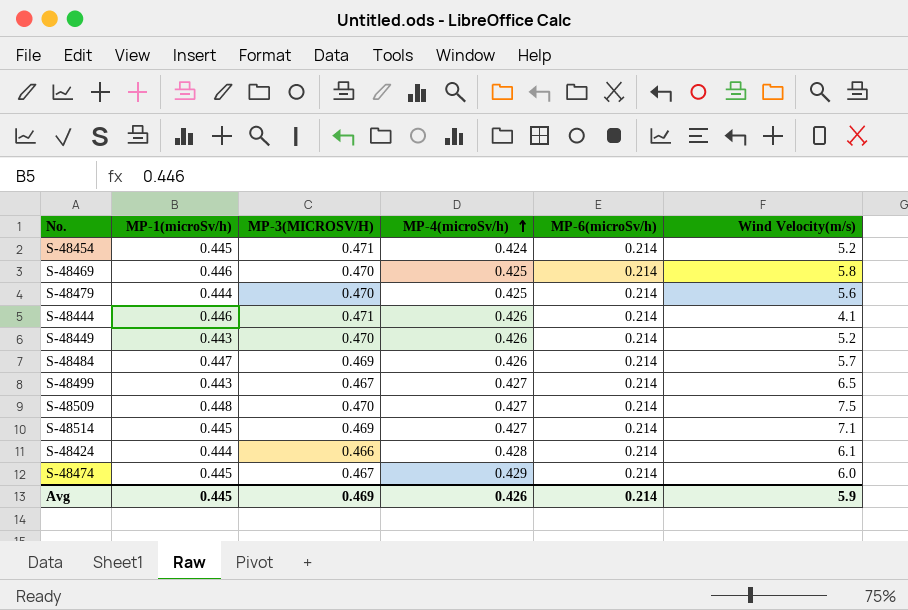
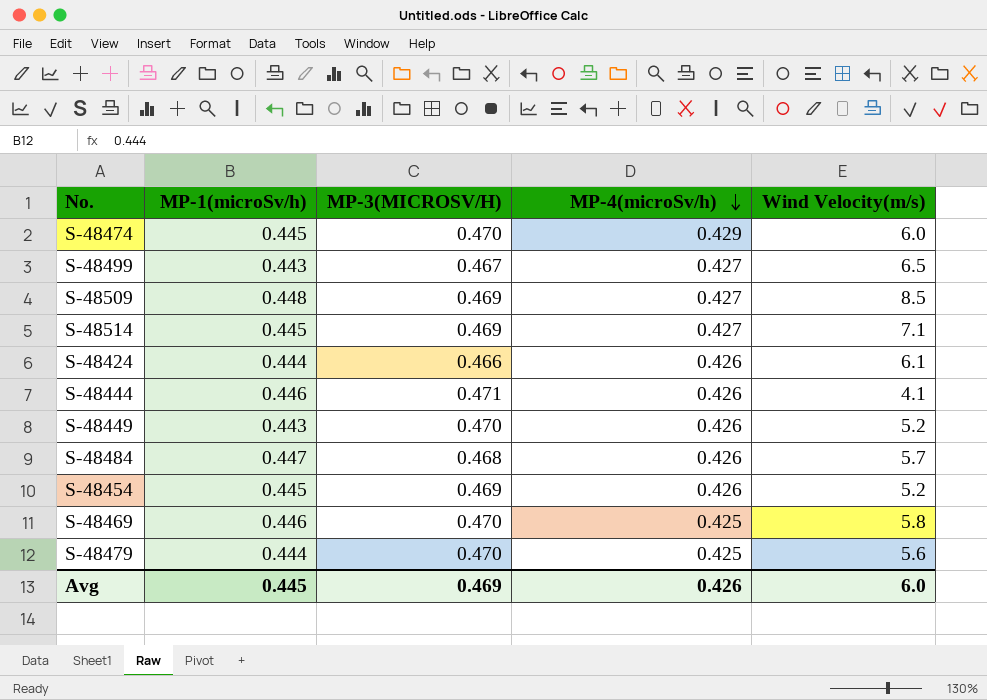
row order: MP-4(microSv/h) ascending -> MP-4(microSv/h) descending
column MP-6(microSv/h) | position: 5 -> none
S-48474 | MP-3(MICROSV/H): 0.467 -> 0.470
S-48509 | MP-3(MICROSV/H): 0.470 -> 0.469
S-48509 | Wind Velocity(m/s): 7.5 -> 8.5
S-48424 | MP-4(microSv/h): 0.428 -> 0.426
S-48484 | MP-3(MICROSV/H): 0.469 -> 0.468
S-48454 | MP-3(MICROSV/H): 0.471 -> 0.469
S-48454 | MP-4(microSv/h): 0.424 -> 0.426
Avg | Wind Velocity(m/s): 5.9 -> 6.0

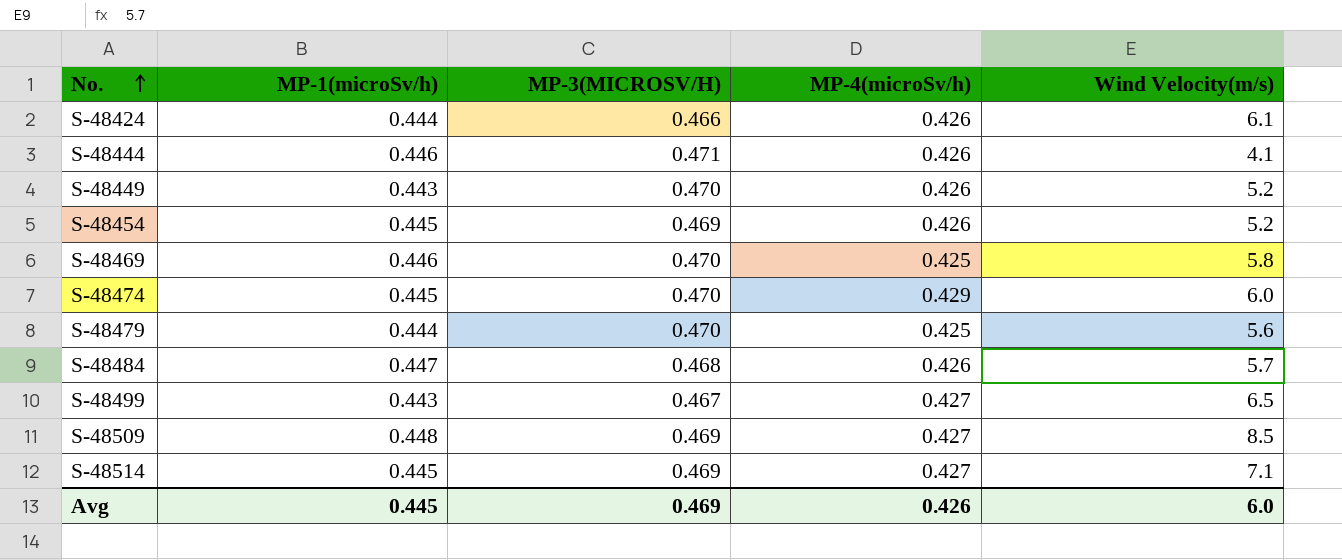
row order: MP-4(microSv/h) descending -> No. ascending

